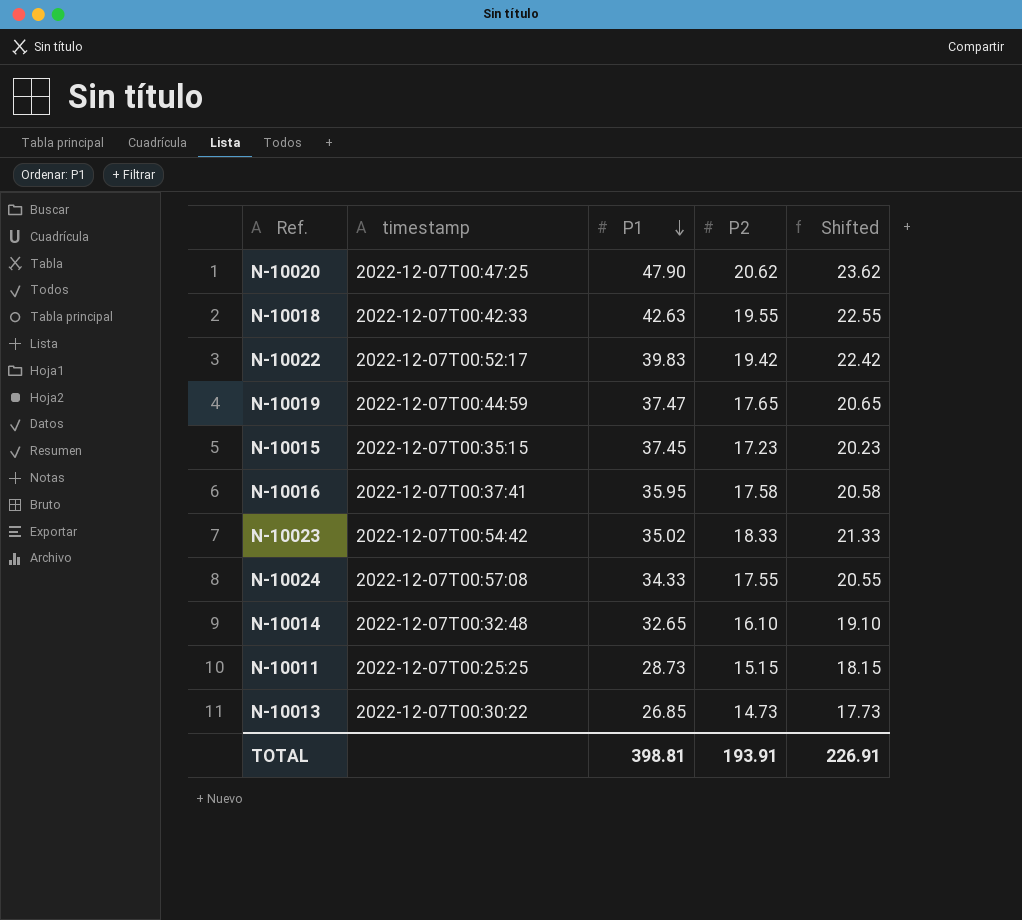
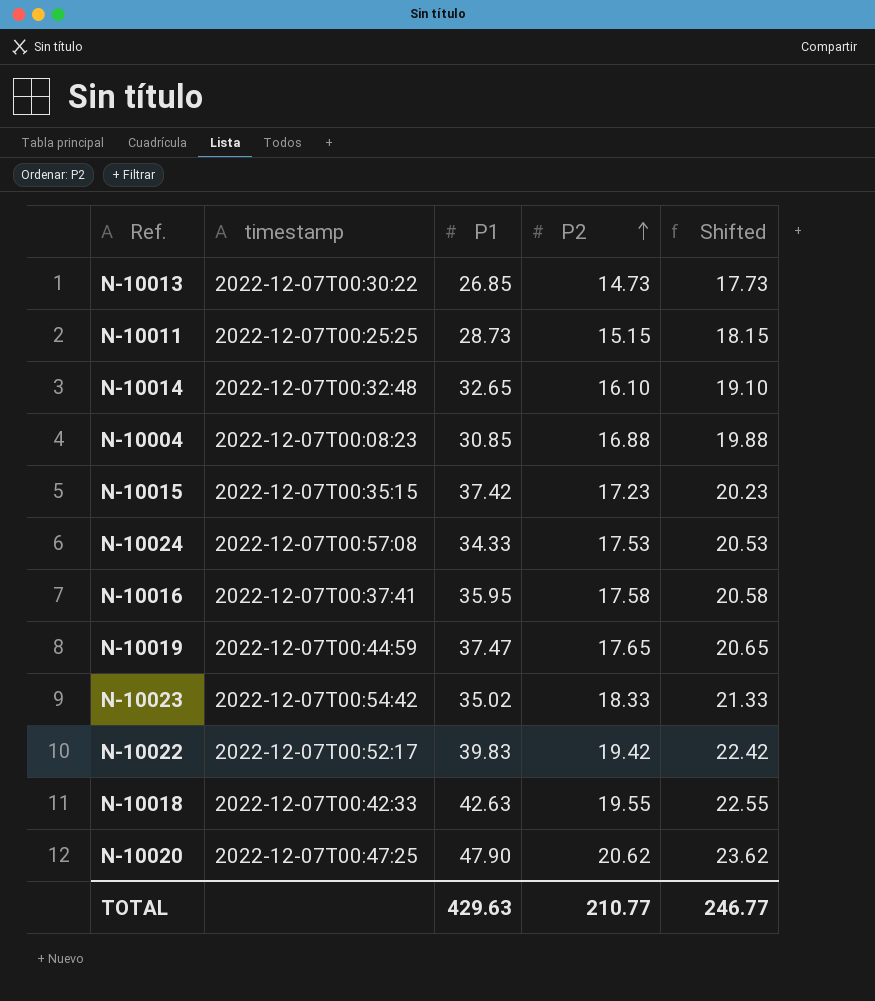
row order: P1 descending -> P2 ascending
row N-10004: none -> 2022-12-07T00:08:23 | 30.85 | 16.88 | 19.88
N-10015 | P1: 37.45 -> 37.42
N-10024 | P2: 17.55 -> 17.53
N-10024 | Shifted: 20.55 -> 20.53
TOTAL | P1: 398.81 -> 429.63
TOTAL | P2: 193.91 -> 210.77
TOTAL | Shifted: 226.91 -> 246.77

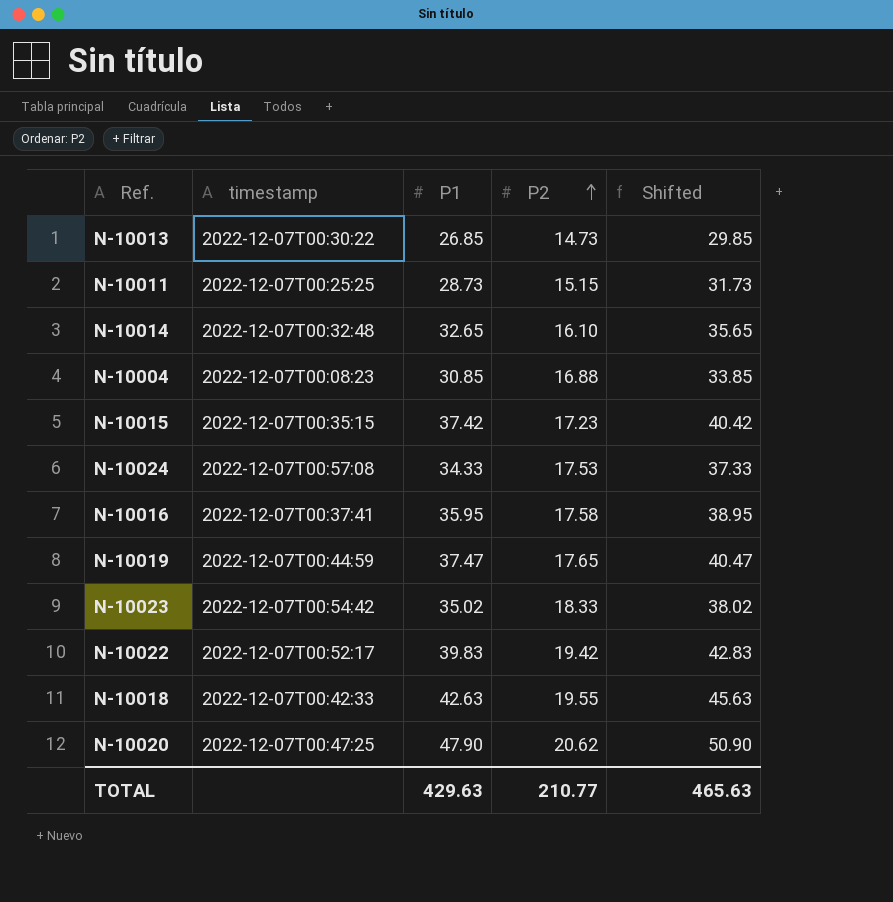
column Shifted | formula: [P2] + 3 -> [P1] + 3
TOTAL | Shifted: 246.77 -> 465.63

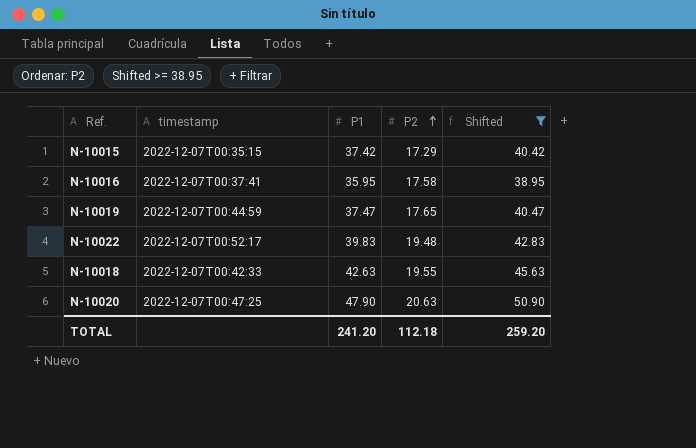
filter: none -> Shifted >= 38.95
N-10015 | P2: 17.23 -> 17.29
N-10022 | P2: 19.42 -> 19.48
N-10020 | P2: 20.62 -> 20.63
TOTAL | P1: 429.63 -> 241.20
TOTAL | P2: 210.77 -> 112.18
TOTAL | Shifted: 465.63 -> 259.20

